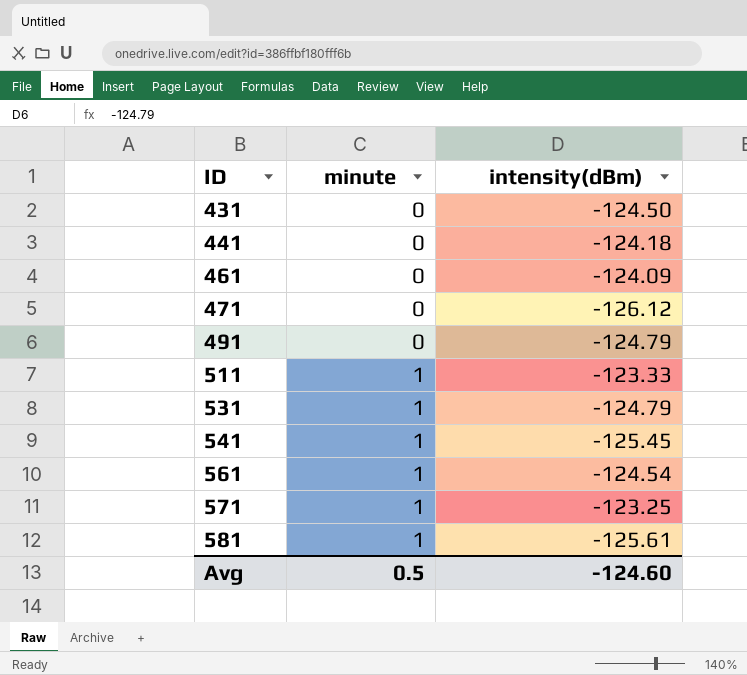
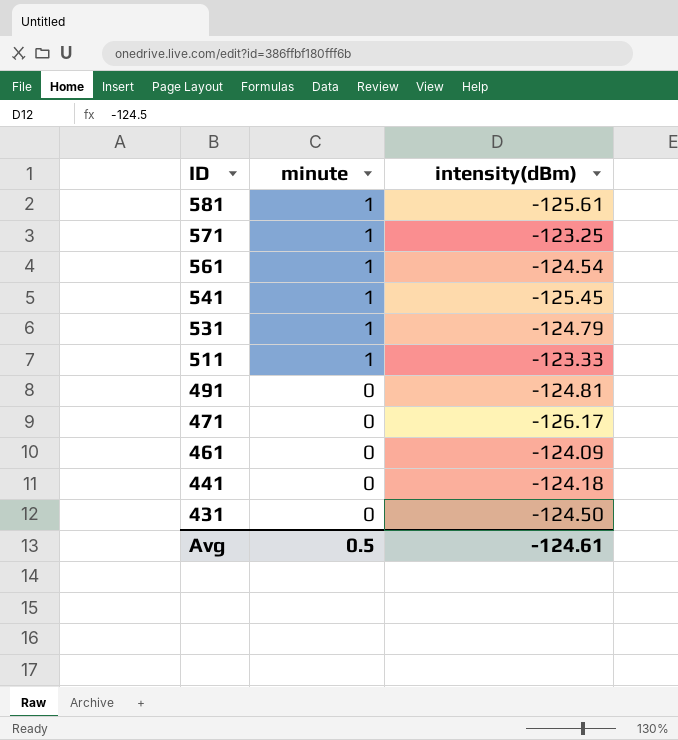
row order: ID ascending -> ID descending
491 | intensity(dBm): -124.79 -> -124.81
471 | intensity(dBm): -126.12 -> -126.17
Avg | intensity(dBm): -124.60 -> -124.61

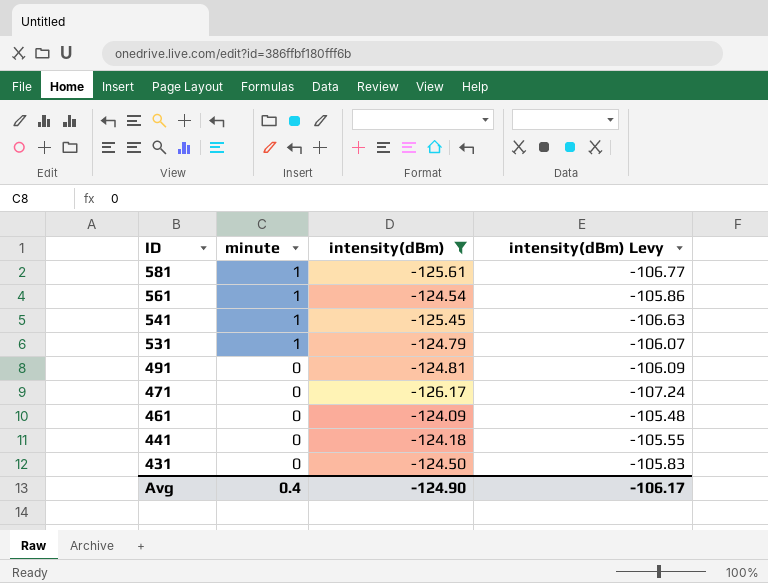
filter: none -> intensity(dBm) <= -124.09
column intensity(dBm) Levy | formula: none -> [intensity(dBm)] * 0.85
Avg | minute: 0.5 -> 0.4
Avg | intensity(dBm): -124.61 -> -124.90

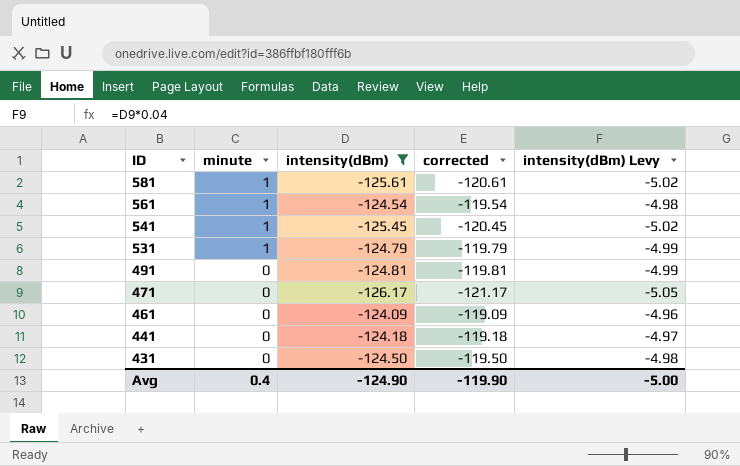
column corrected | formula: none -> [intensity(dBm)] + 5
column intensity(dBm) Levy | formula: [intensity(dBm)] * 0.85 -> [intensity(dBm)] * 0.04
Avg | intensity(dBm) Levy: -106.17 -> -5.00

